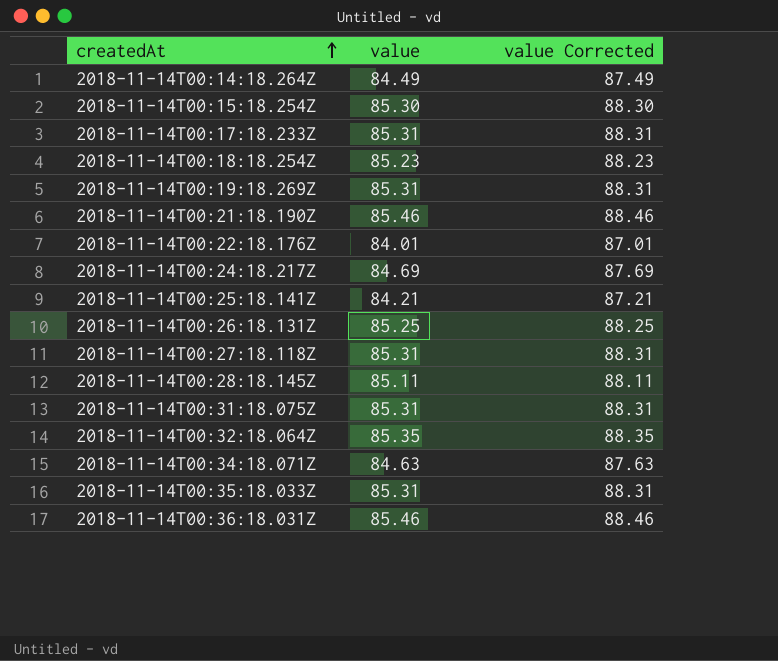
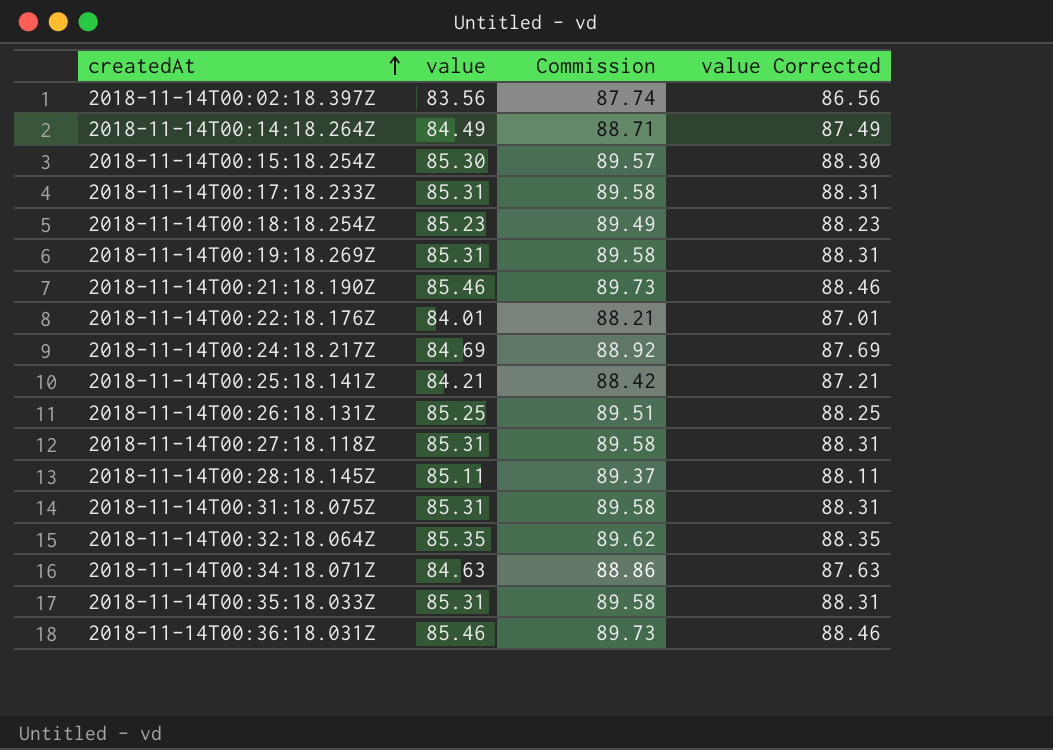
column Commission | formula: none -> [value] * 1.05
row 2018-11-14T00:02:18.397Z: none -> 83.56 | 87.74 | 86.56

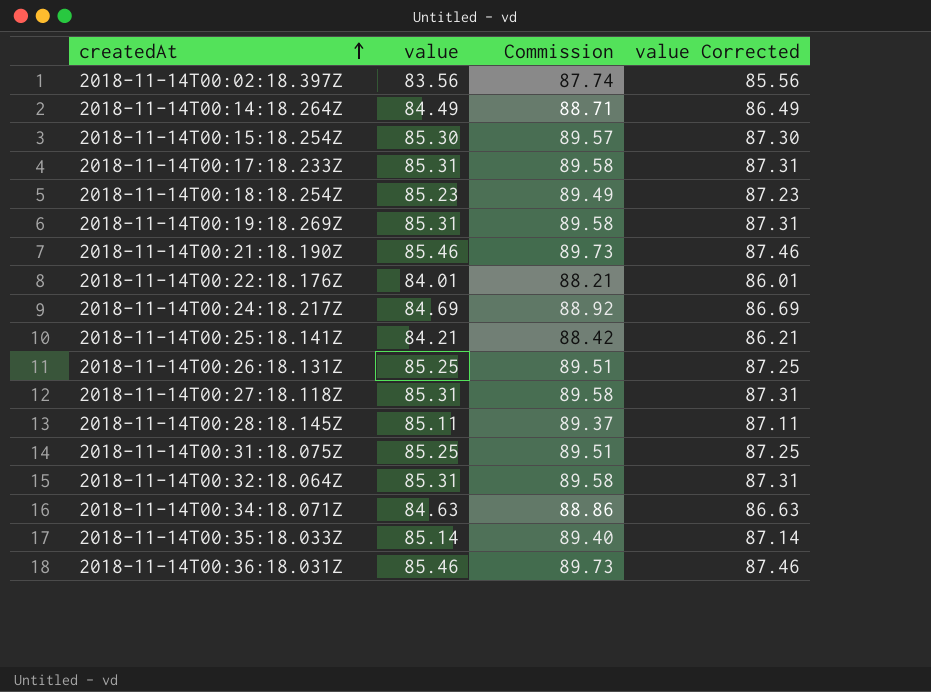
column value Corrected | formula: [value] + 3 -> [value] + 2
2018-11-14T00:31:18.075Z | value: 85.31 -> 85.25
2018-11-14T00:31:18.075Z | Commission: 89.58 -> 89.51
2018-11-14T00:32:18.064Z | value: 85.35 -> 85.31
2018-11-14T00:32:18.064Z | Commission: 89.62 -> 89.58
2018-11-14T00:35:18.033Z | value: 85.31 -> 85.14
2018-11-14T00:35:18.033Z | Commission: 89.58 -> 89.40

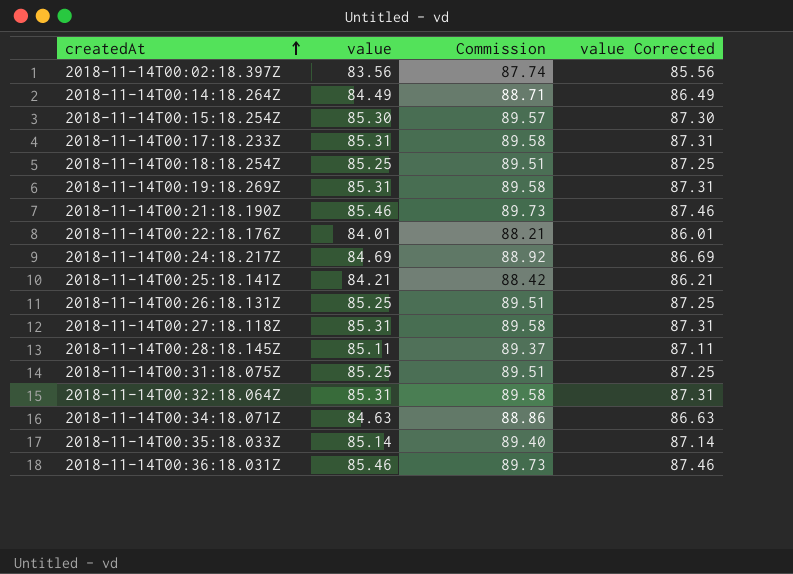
2018-11-14T00:18:18.254Z | value: 85.23 -> 85.25
2018-11-14T00:18:18.254Z | Commission: 89.49 -> 89.51
2018-11-14T00:18:18.254Z | value Corrected: 87.23 -> 87.25

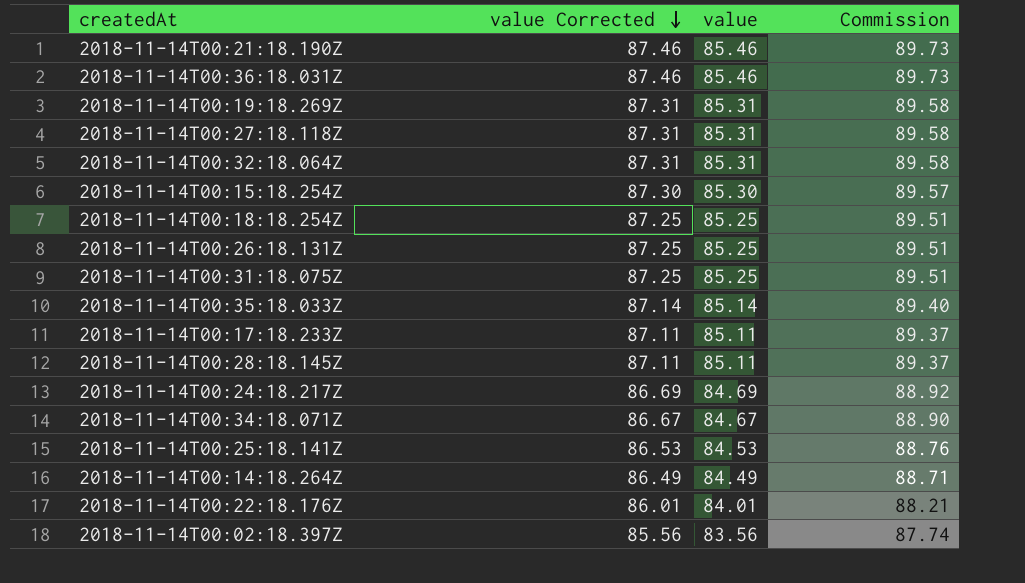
row order: createdAt ascending -> value Corrected descending
column value Corrected | position: 4 -> 2
2018-11-14T00:17:18.233Z | value Corrected: 87.31 -> 87.11
2018-11-14T00:17:18.233Z | value: 85.31 -> 85.11
2018-11-14T00:17:18.233Z | Commission: 89.58 -> 89.37
2018-11-14T00:34:18.071Z | value Corrected: 86.63 -> 86.67
2018-11-14T00:34:18.071Z | value: 84.63 -> 84.67
2018-11-14T00:34:18.071Z | Commission: 88.86 -> 88.90
2018-11-14T00:25:18.141Z | value Corrected: 86.21 -> 86.53
2018-11-14T00:25:18.141Z | value: 84.21 -> 84.53
2018-11-14T00:25:18.141Z | Commission: 88.42 -> 88.76

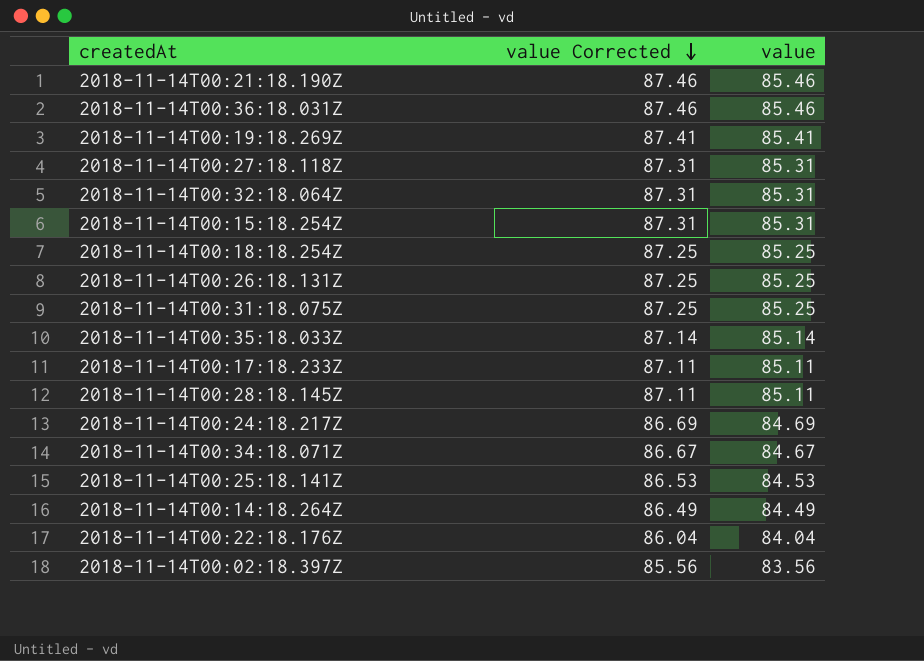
column Commission | formula: [value] * 1.05 -> none
2018-11-14T00:19:18.269Z | value Corrected: 87.31 -> 87.41
2018-11-14T00:19:18.269Z | value: 85.31 -> 85.41
2018-11-14T00:15:18.254Z | value Corrected: 87.30 -> 87.31
2018-11-14T00:15:18.254Z | value: 85.30 -> 85.31
2018-11-14T00:22:18.176Z | value Corrected: 86.01 -> 86.04
2018-11-14T00:22:18.176Z | value: 84.01 -> 84.04

